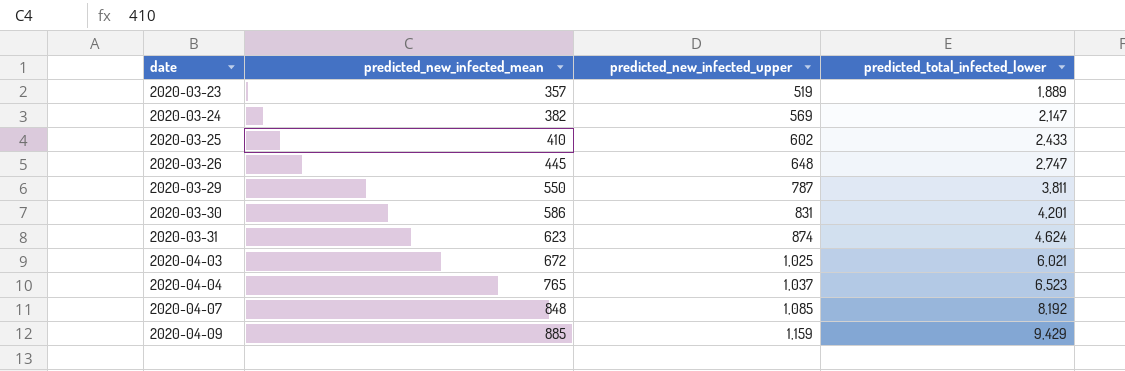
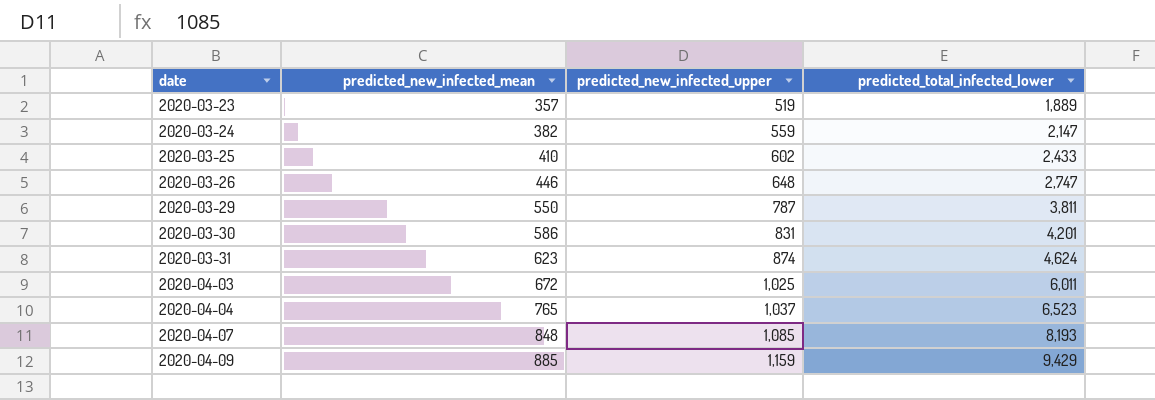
2020-03-24 | predicted_new_infected_upper: 569 -> 559
2020-03-26 | predicted_new_infected_mean: 445 -> 446
2020-04-03 | predicted_total_infected_lower: 6,021 -> 6,011
2020-04-07 | predicted_total_infected_lower: 8,192 -> 8,193

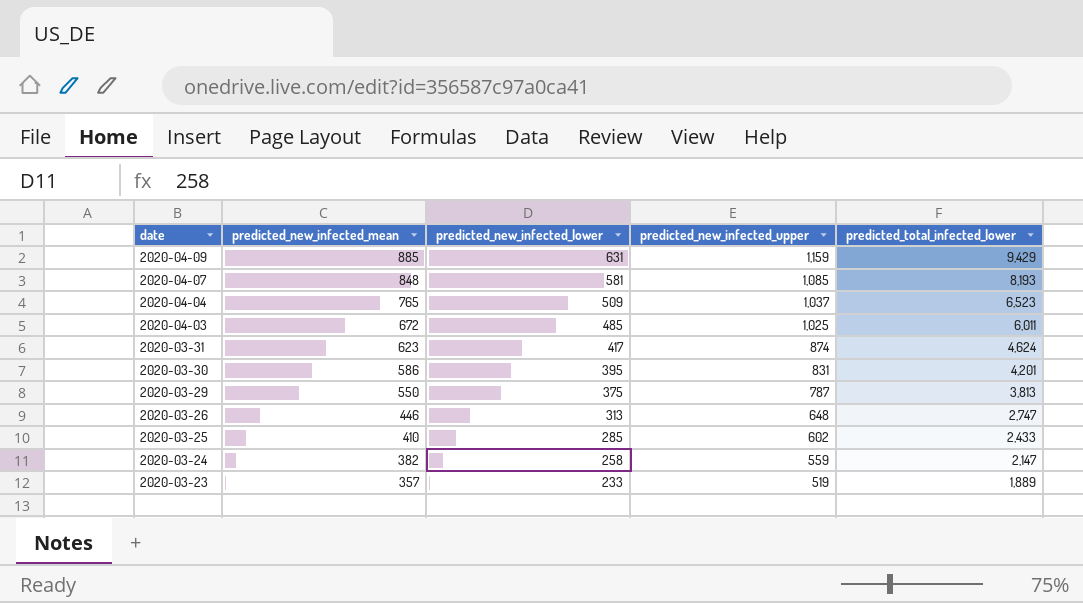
row order: date ascending -> date descending
column predicted_new_infected_lower | position: none -> 3
2020-03-29 | predicted_total_infected_lower: 3,811 -> 3,813

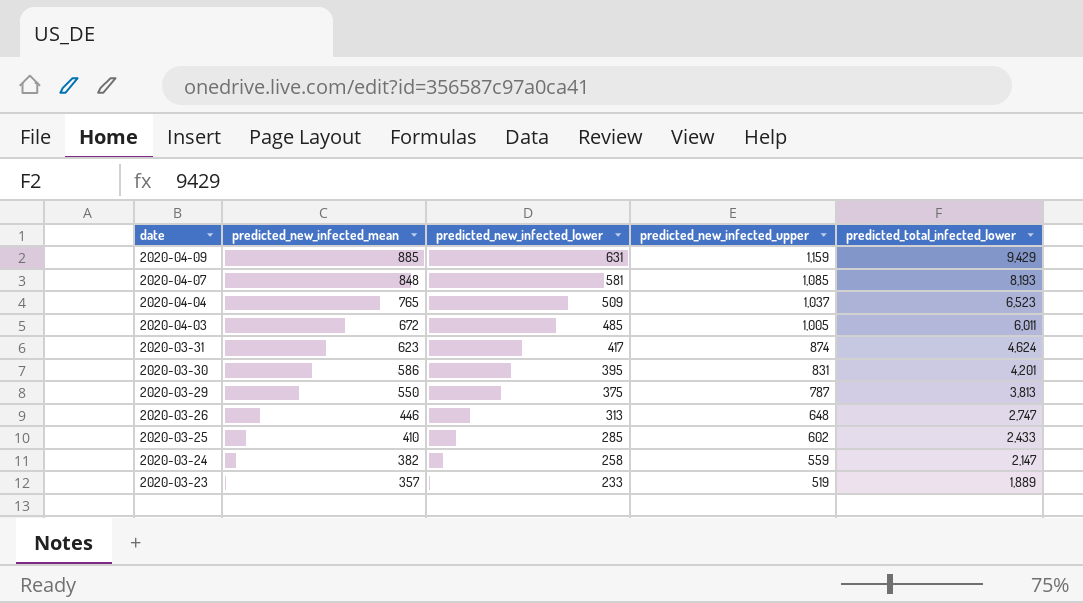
2020-04-03 | predicted_new_infected_upper: 1,025 -> 1,005

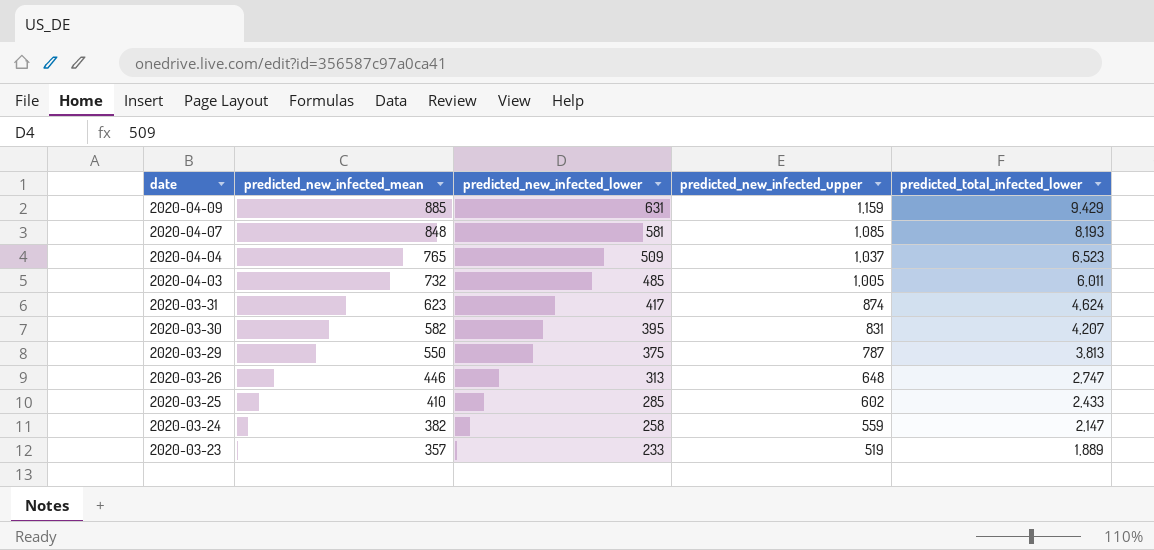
2020-04-03 | predicted_new_infected_mean: 672 -> 732
2020-03-30 | predicted_new_infected_mean: 586 -> 582
2020-03-30 | predicted_total_infected_lower: 4,201 -> 4,207

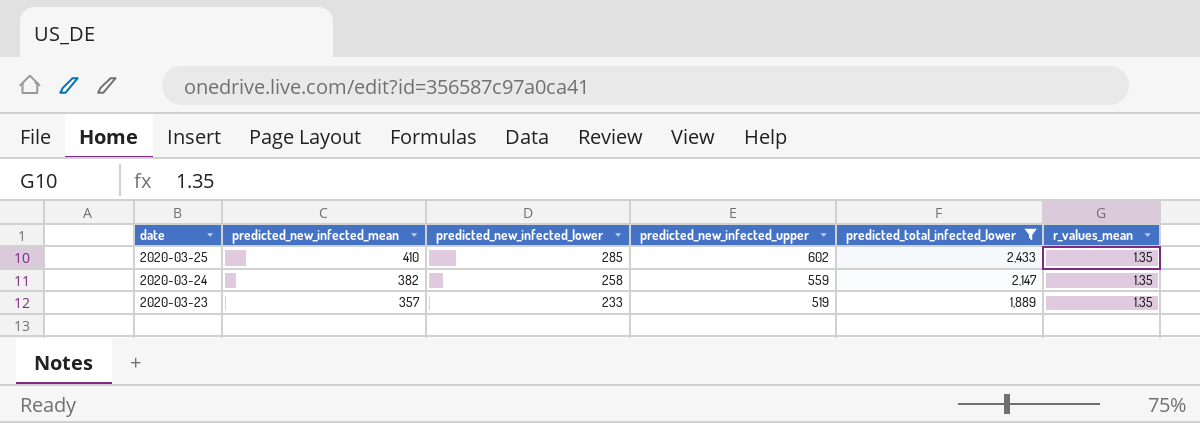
filter: none -> predicted_total_infected_lower <= 2,433
column r_values_mean | position: none -> 6

